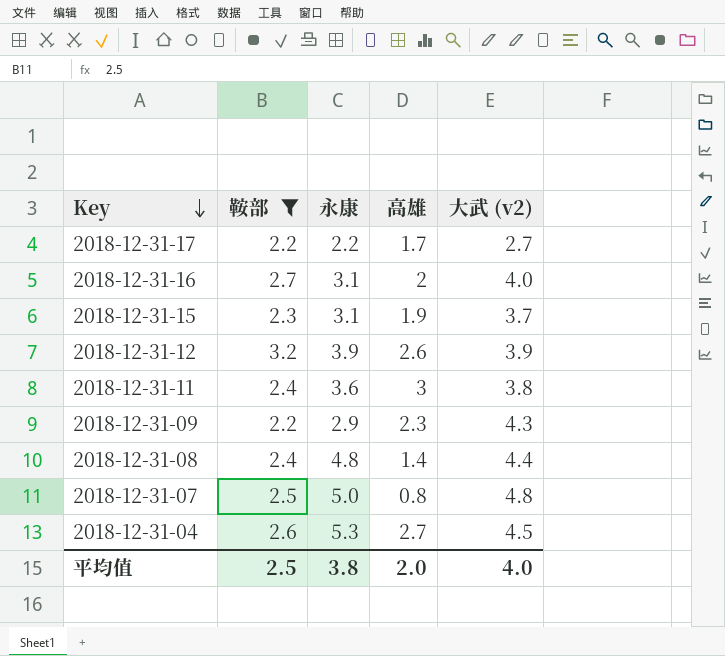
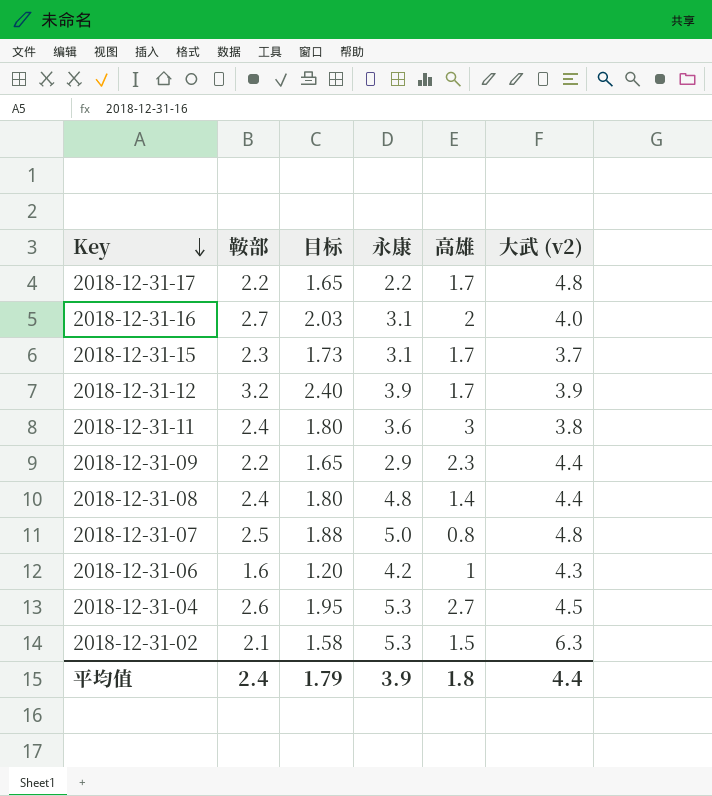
filter: 鞍部 >= 2.2 -> none
column 目标 | formula: none -> [鞍部] * 0.75
2018-12-31-17 | 大武 (v2): 2.7 -> 4.8
2018-12-31-15 | 高雄: 1.9 -> 1.7
2018-12-31-12 | 高雄: 2.6 -> 1.7
2018-12-31-09 | 大武 (v2): 4.3 -> 4.4
平均值 | 鞍部: 2.5 -> 2.4
平均值 | 永康: 3.8 -> 3.9
平均值 | 高雄: 2.0 -> 1.8
平均值 | 大武 (v2): 4.0 -> 4.4

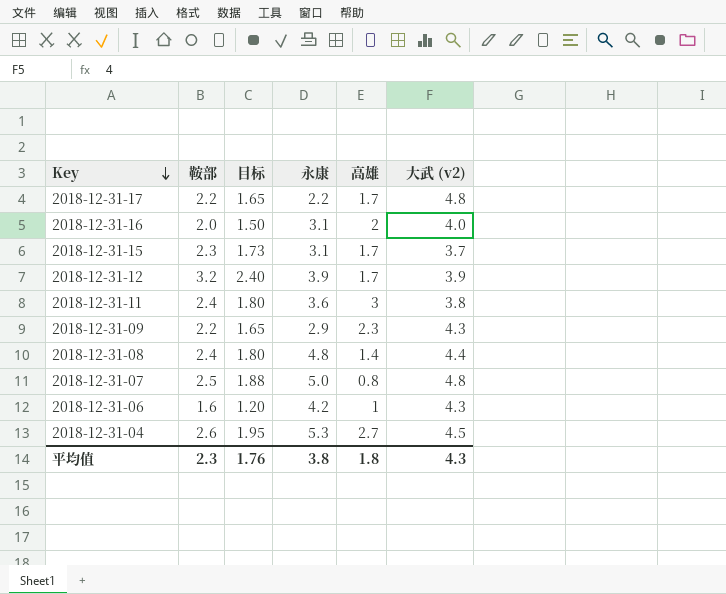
row 2018-12-31-02: 2.1 | 1.58 | 5.3 | 1.5 | 6.3 -> none
2018-12-31-16 | 鞍部: 2.7 -> 2.0
2018-12-31-16 | 目标: 2.03 -> 1.50
2018-12-31-09 | 大武 (v2): 4.4 -> 4.3
平均值 | 鞍部: 2.4 -> 2.3
平均值 | 目标: 1.79 -> 1.76
平均值 | 永康: 3.9 -> 3.8
平均值 | 大武 (v2): 4.4 -> 4.3

